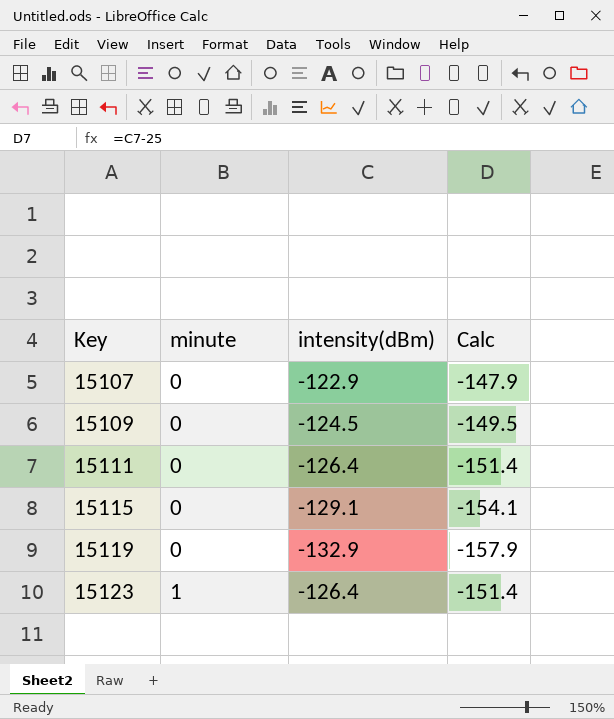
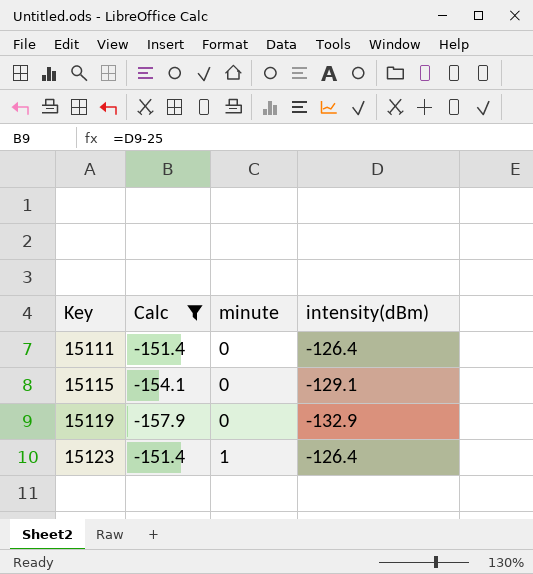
filter: none -> Calc <= -151.4
column Calc | position: 4 -> 2

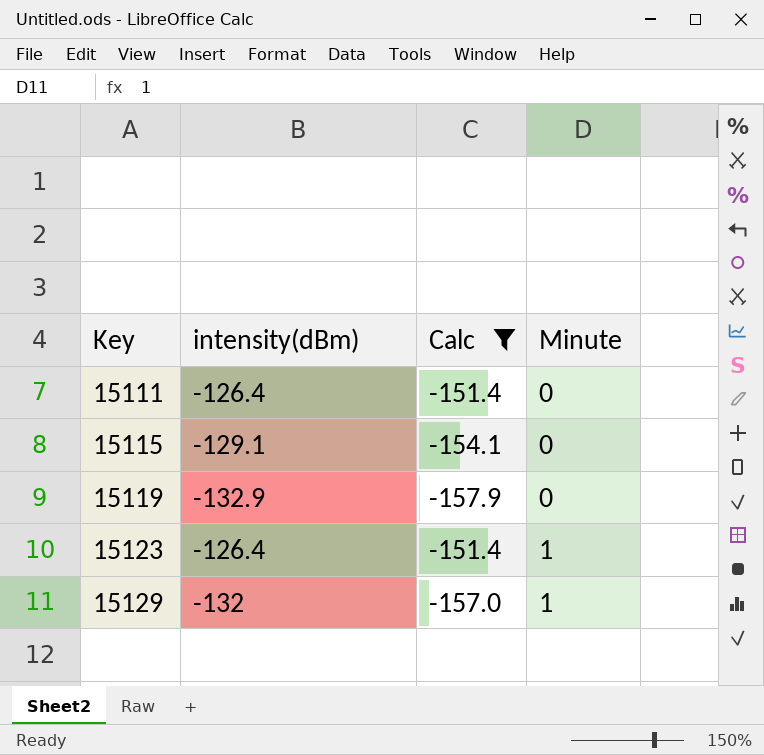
column intensity(dBm) | position: 4 -> 2
column name: minute -> Minute
row 15129: none -> -132 | -157.0 | 1

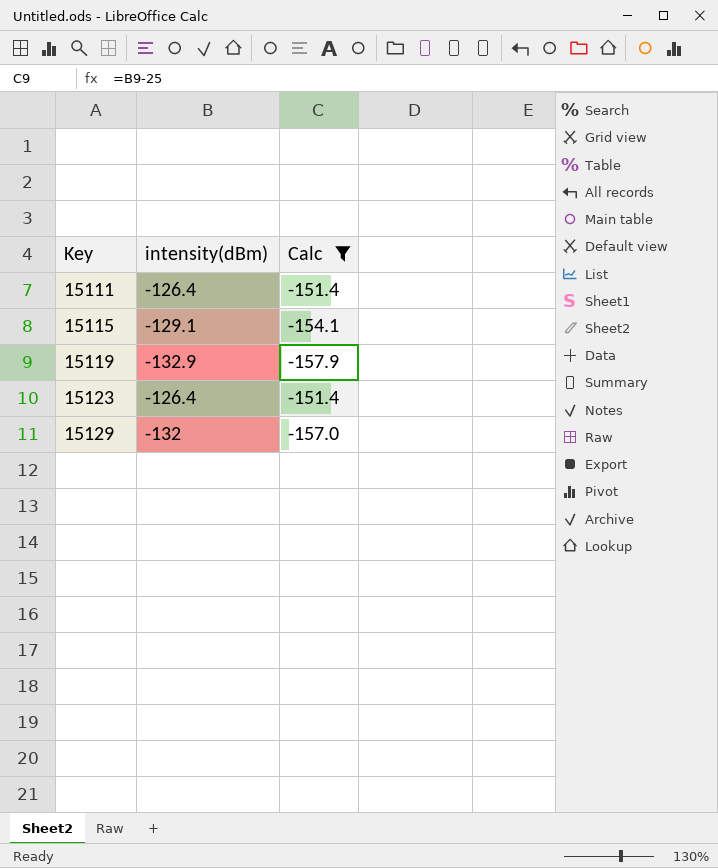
column Minute | position: 4 -> none

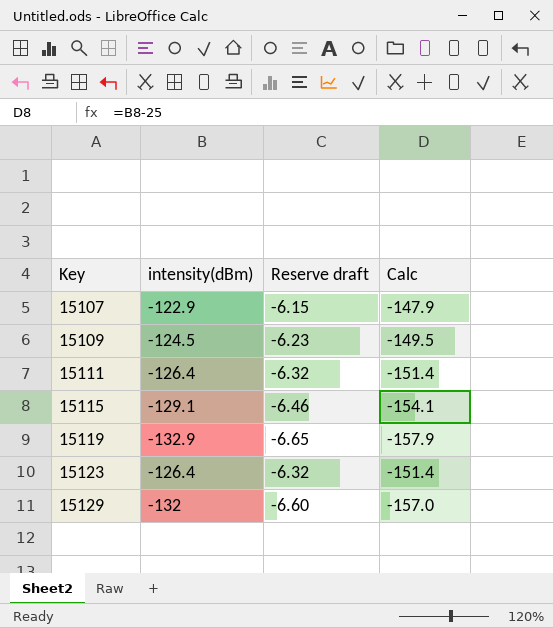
filter: Calc <= -151.4 -> none
column Reserve draft | formula: none -> [intensity(dBm)] * 0.05

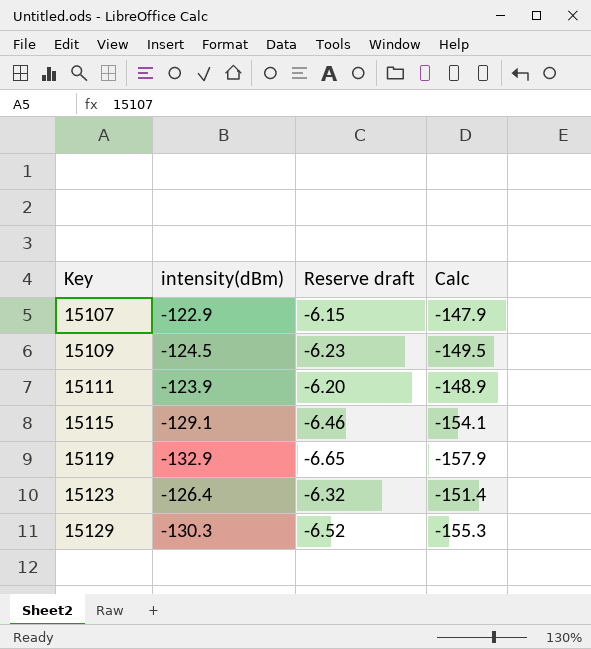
15111 | intensity(dBm): -126.4 -> -123.9
15111 | Reserve draft: -6.32 -> -6.20
15111 | Calc: -151.4 -> -148.9
15129 | intensity(dBm): -132 -> -130.3
15129 | Reserve draft: -6.60 -> -6.52
15129 | Calc: -157.0 -> -155.3

